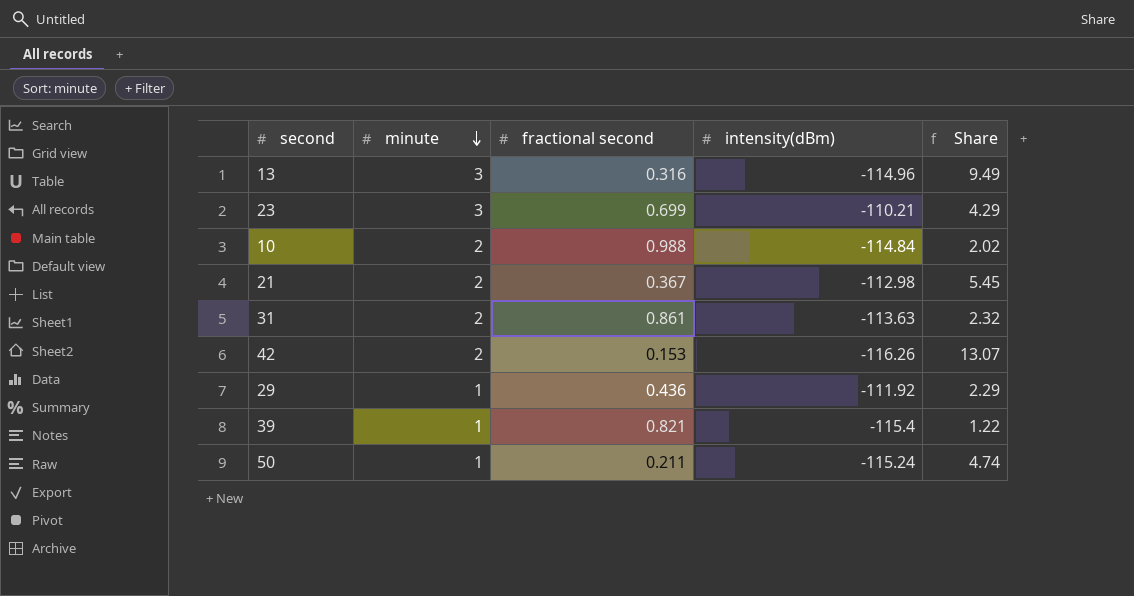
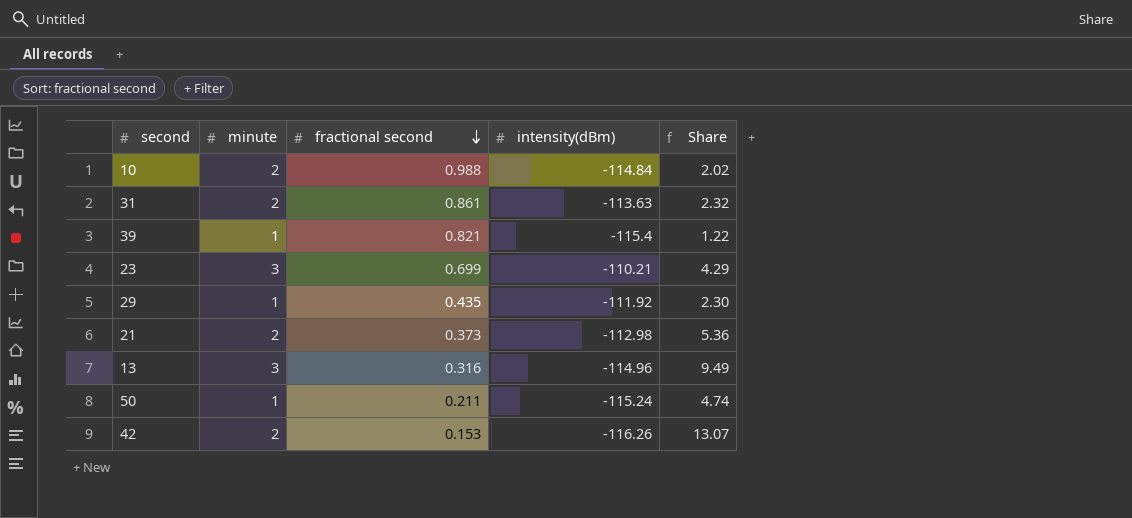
row order: minute descending -> fractional second descending
29 | fractional second: 0.436 -> 0.435
29 | Share: 2.29 -> 2.30
21 | fractional second: 0.367 -> 0.373
21 | Share: 5.45 -> 5.36

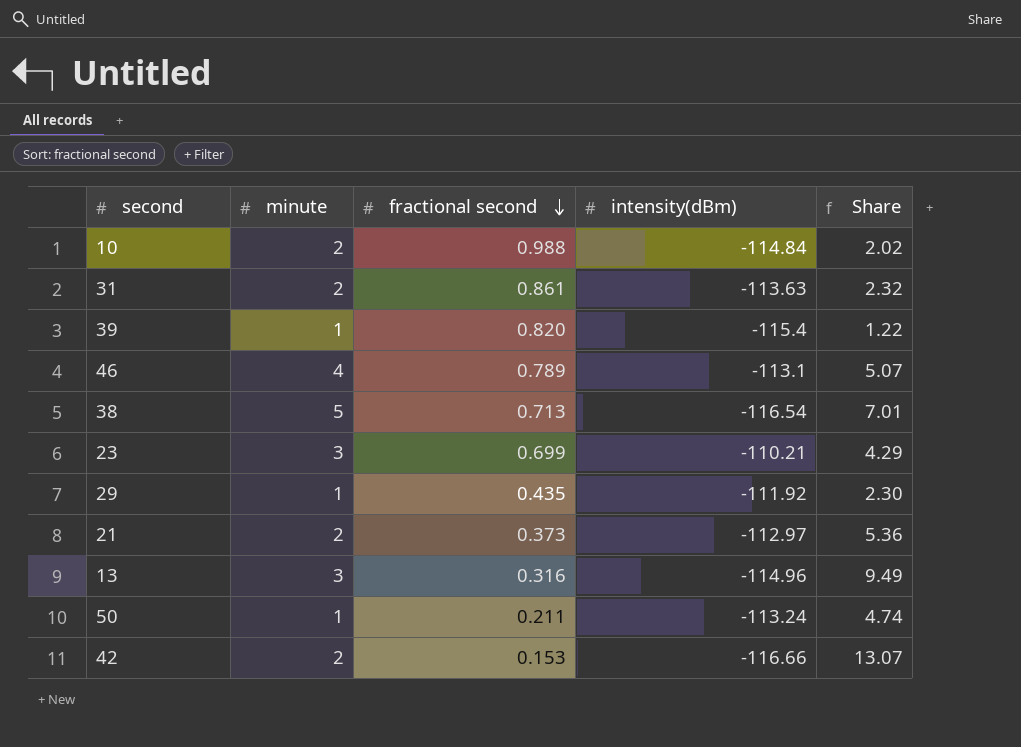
39 | fractional second: 0.821 -> 0.820
row 46: none -> 4 | 0.789 | -113.1 | 5.07
row 38: none -> 5 | 0.713 | -116.54 | 7.01
21 | intensity(dBm): -112.98 -> -112.97
50 | intensity(dBm): -115.24 -> -113.24
42 | intensity(dBm): -116.26 -> -116.66

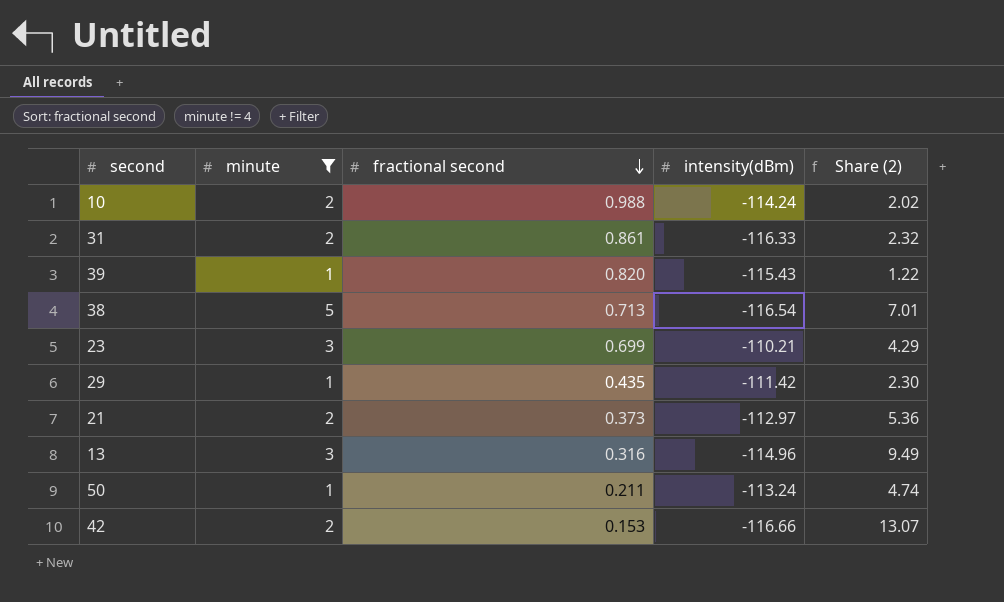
filter: none -> minute != 4
column name: Share -> Share (2)
10 | intensity(dBm): -114.84 -> -114.24
31 | intensity(dBm): -113.63 -> -116.33
39 | intensity(dBm): -115.4 -> -115.43
29 | intensity(dBm): -111.92 -> -111.42

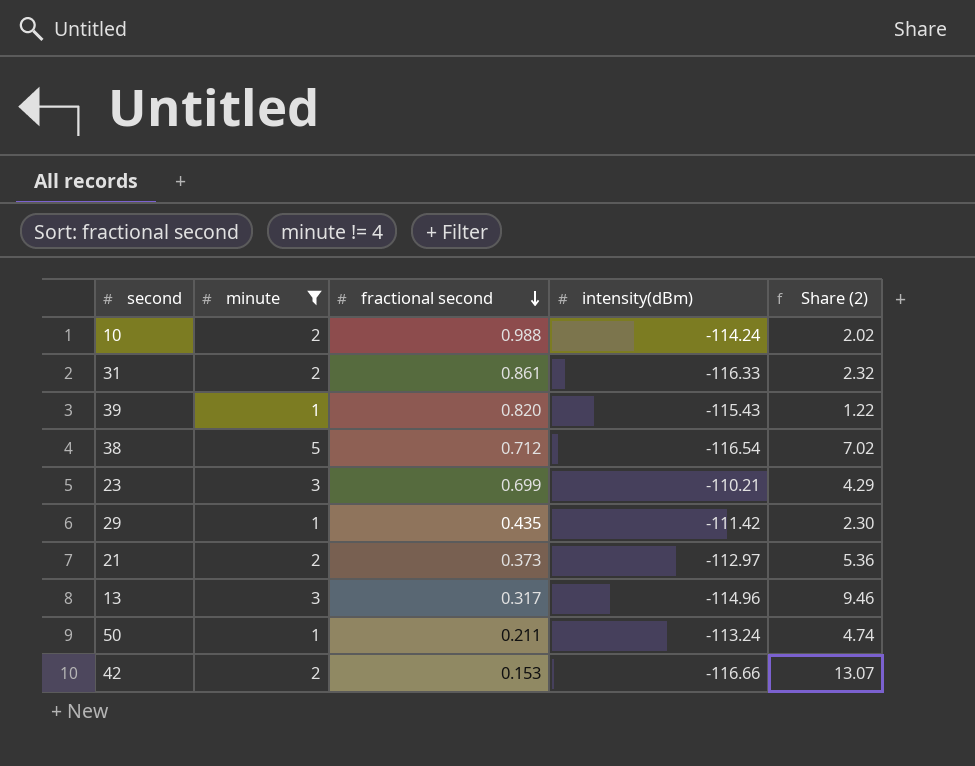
38 | fractional second: 0.713 -> 0.712
38 | Share (2): 7.01 -> 7.02
13 | fractional second: 0.316 -> 0.317
13 | Share (2): 9.49 -> 9.46

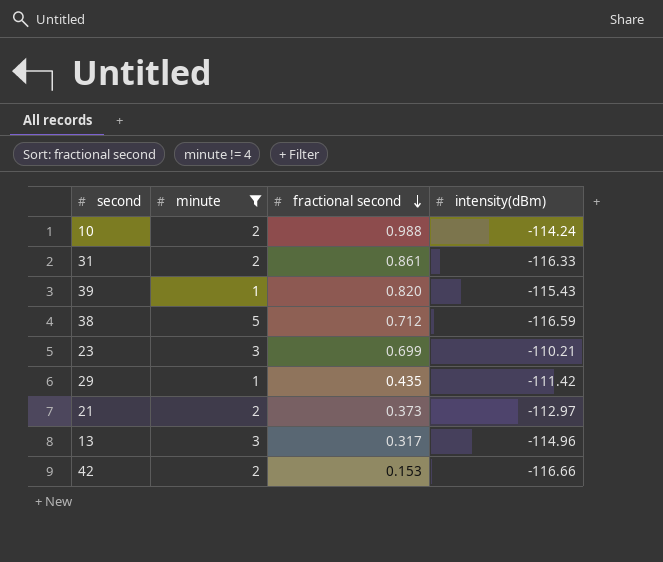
column Share (2) | formula: [minute] / [fractional second] -> none
row 50: 1 | 0.211 | -113.24 | 4.74 -> none
38 | intensity(dBm): -116.54 -> -116.59

